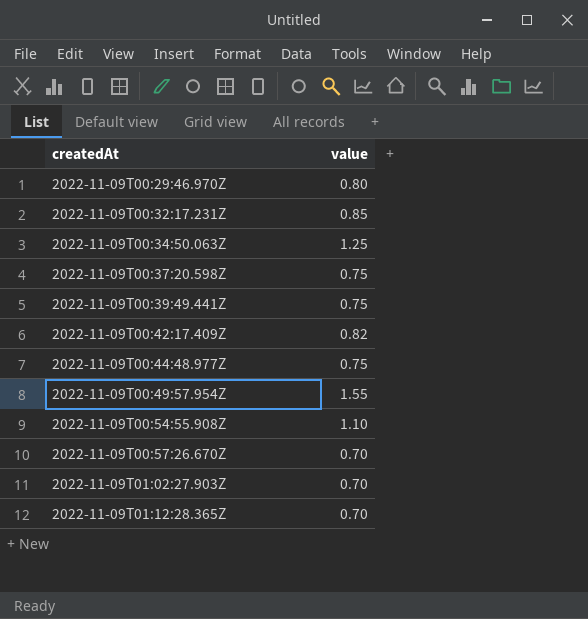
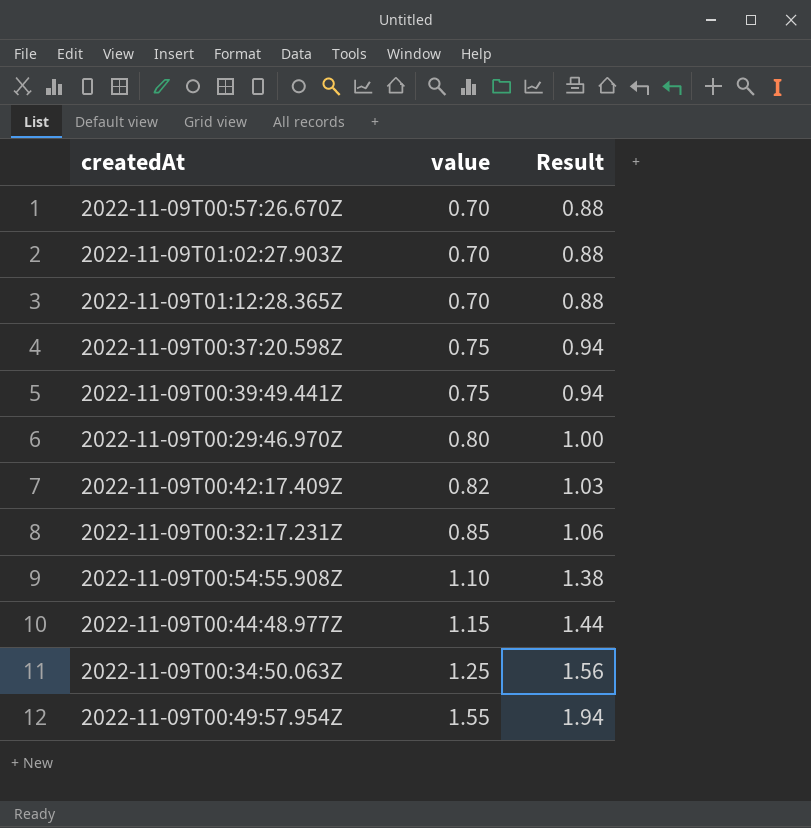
row order: createdAt ascending -> value ascending
column Result | formula: none -> [value] * 1.25
2022-11-09T00:44:48.977Z | value: 0.75 -> 1.15

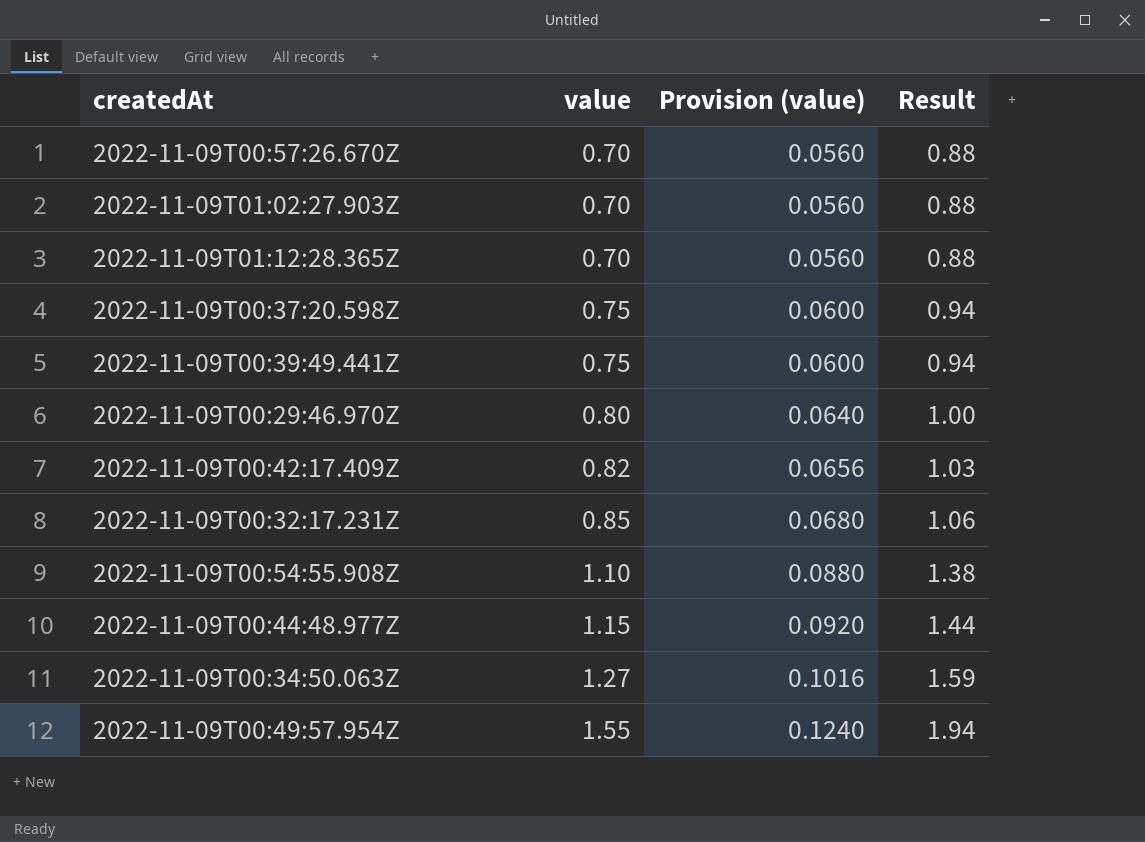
column Provision (value) | formula: none -> [value] * 0.08
2022-11-09T00:34:50.063Z | value: 1.25 -> 1.27
2022-11-09T00:34:50.063Z | Result: 1.56 -> 1.59

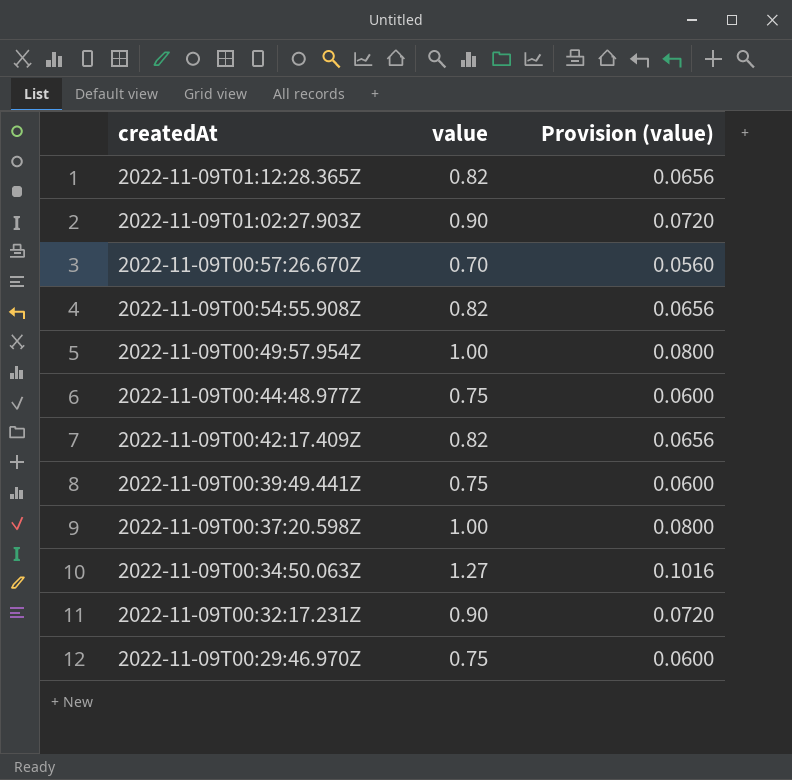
row order: value ascending -> createdAt descending
column Result | formula: [value] * 1.25 -> none
2022-11-09T01:12:28.365Z | value: 0.70 -> 0.82
2022-11-09T01:12:28.365Z | Provision (value): 0.0560 -> 0.0656
2022-11-09T01:02:27.903Z | value: 0.70 -> 0.90
2022-11-09T01:02:27.903Z | Provision (value): 0.0560 -> 0.0720
2022-11-09T00:54:55.908Z | value: 1.10 -> 0.82
2022-11-09T00:54:55.908Z | Provision (value): 0.0880 -> 0.0656
2022-11-09T00:49:57.954Z | value: 1.55 -> 1.00
2022-11-09T00:49:57.954Z | Provision (value): 0.1240 -> 0.0800
2022-11-09T00:44:48.977Z | value: 1.15 -> 0.75
2022-11-09T00:44:48.977Z | Provision (value): 0.0920 -> 0.0600
2022-11-09T00:37:20.598Z | value: 0.75 -> 1.00
2022-11-09T00:37:20.598Z | Provision (value): 0.0600 -> 0.0800
2022-11-09T00:32:17.231Z | value: 0.85 -> 0.90
2022-11-09T00:32:17.231Z | Provision (value): 0.0680 -> 0.0720
2022-11-09T00:29:46.970Z | value: 0.80 -> 0.75
2022-11-09T00:29:46.970Z | Provision (value): 0.0640 -> 0.0600

